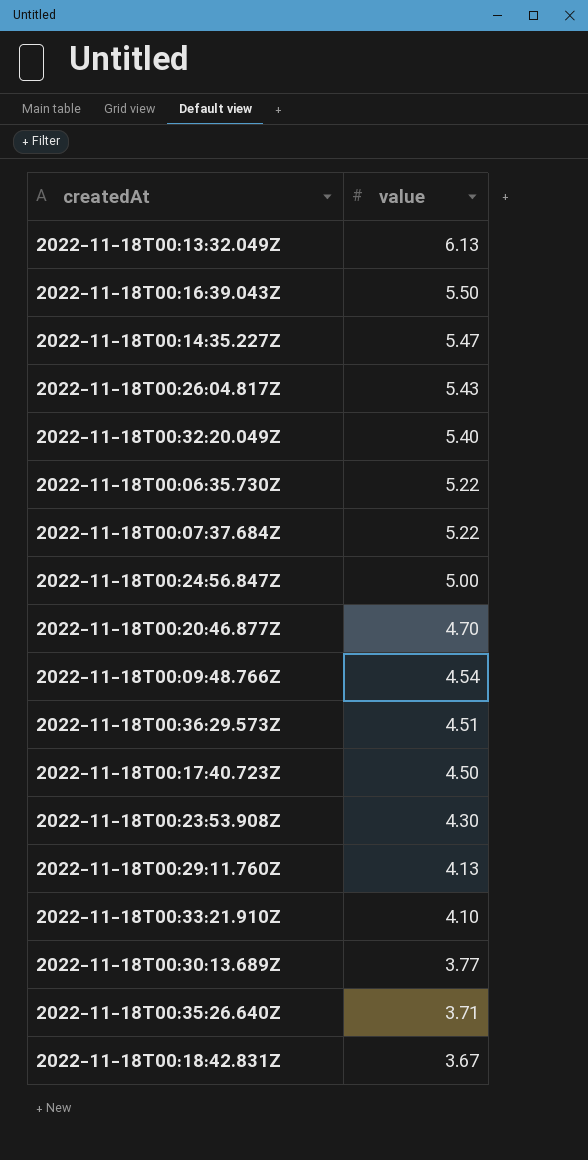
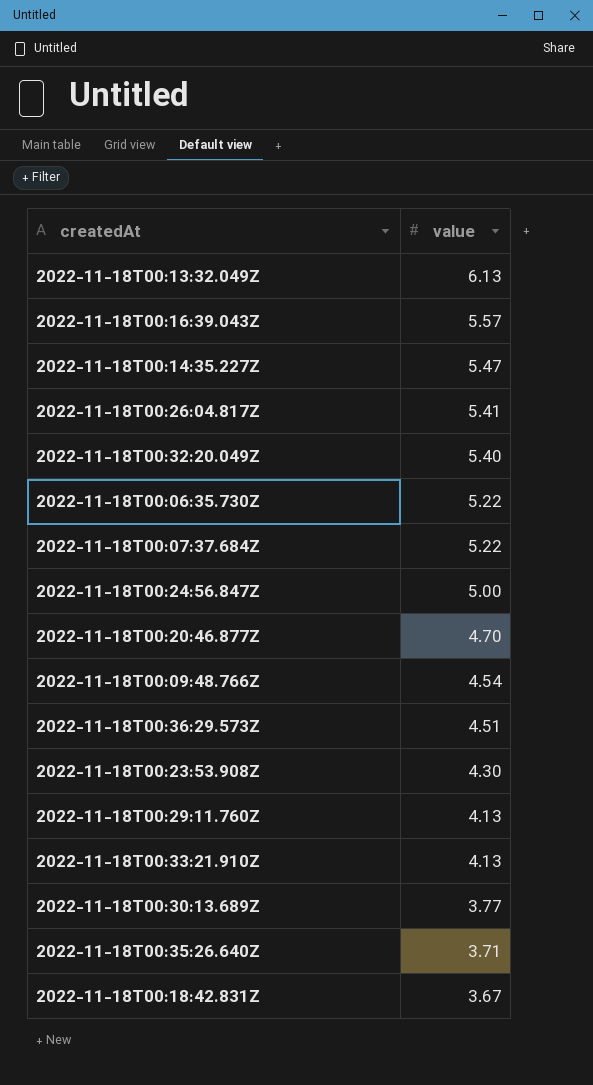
row 2022-11-18T00:17:40.723Z: 4.50 -> none
2022-11-18T00:16:39.043Z | value: 5.50 -> 5.57
2022-11-18T00:26:04.817Z | value: 5.43 -> 5.41
2022-11-18T00:33:21.910Z | value: 4.10 -> 4.13

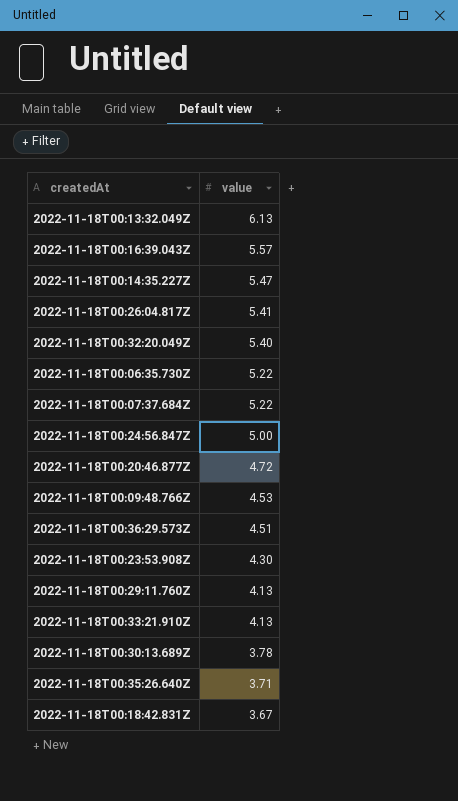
2022-11-18T00:20:46.877Z | value: 4.70 -> 4.72
2022-11-18T00:09:48.766Z | value: 4.54 -> 4.53
2022-11-18T00:30:13.689Z | value: 3.77 -> 3.78

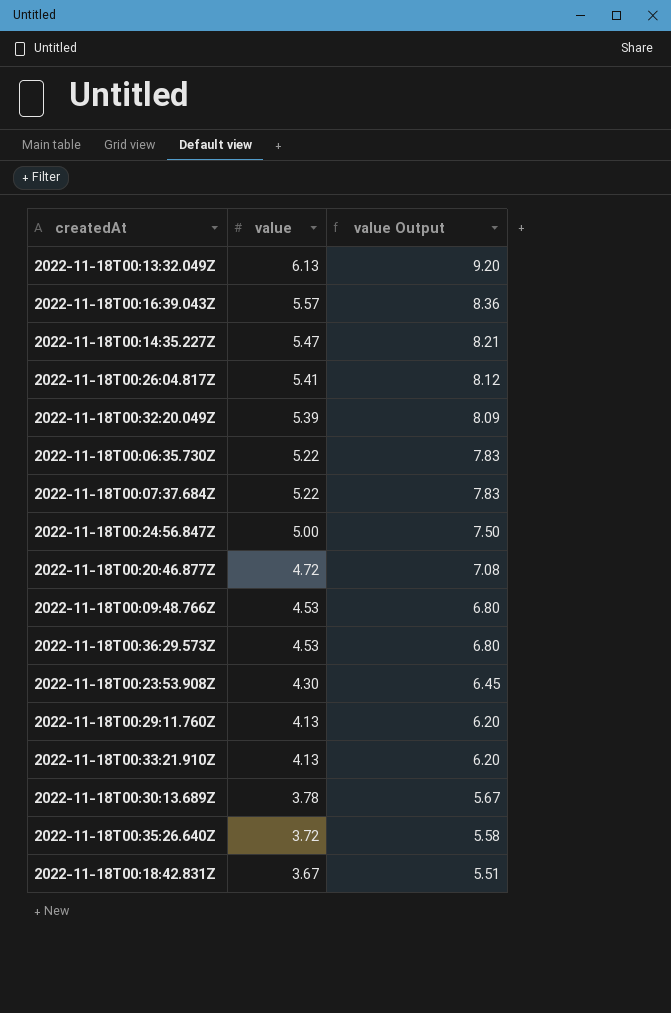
column value Output | formula: none -> [value] * 1.5
2022-11-18T00:32:20.049Z | value: 5.40 -> 5.39
2022-11-18T00:36:29.573Z | value: 4.51 -> 4.53
2022-11-18T00:35:26.640Z | value: 3.71 -> 3.72

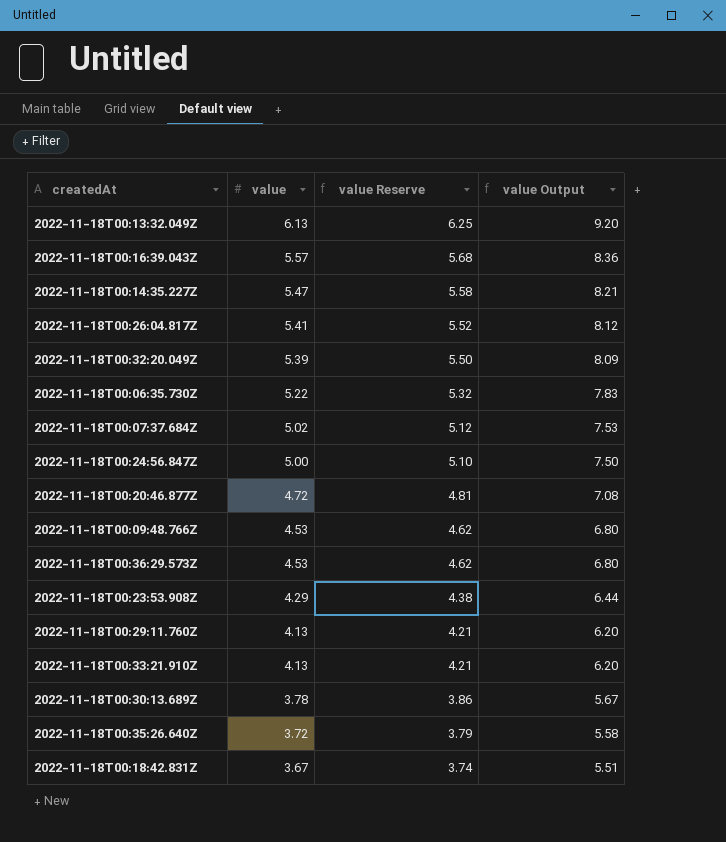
column value Reserve | formula: none -> [value] * 1.02
2022-11-18T00:07:37.684Z | value: 5.22 -> 5.02
2022-11-18T00:07:37.684Z | value Output: 7.83 -> 7.53
2022-11-18T00:23:53.908Z | value: 4.30 -> 4.29
2022-11-18T00:23:53.908Z | value Output: 6.45 -> 6.44

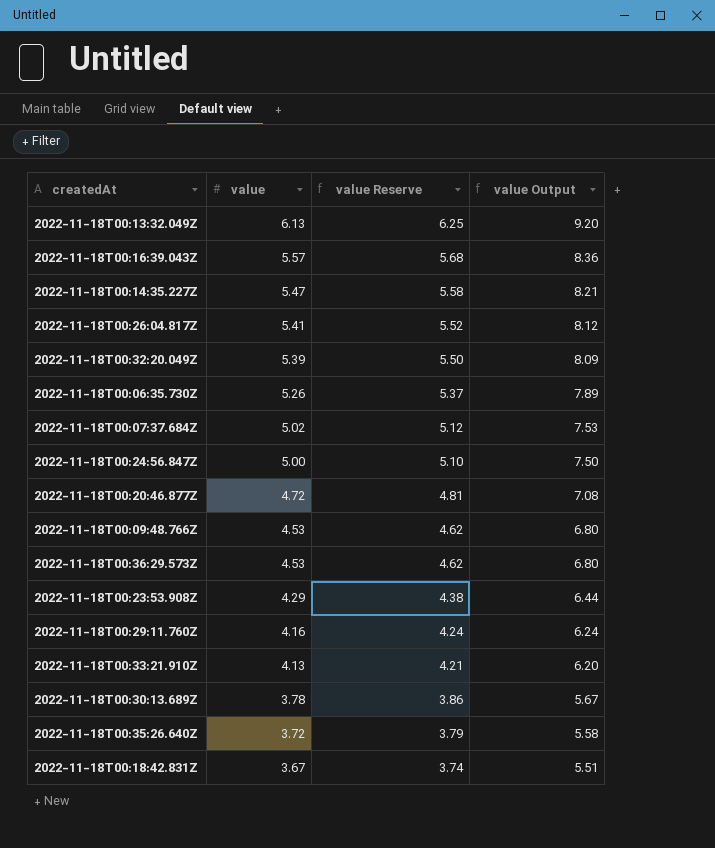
2022-11-18T00:06:35.730Z | value: 5.22 -> 5.26
2022-11-18T00:06:35.730Z | value Reserve: 5.32 -> 5.37
2022-11-18T00:06:35.730Z | value Output: 7.83 -> 7.89
2022-11-18T00:29:11.760Z | value: 4.13 -> 4.16
2022-11-18T00:29:11.760Z | value Reserve: 4.21 -> 4.24
2022-11-18T00:29:11.760Z | value Output: 6.20 -> 6.24

